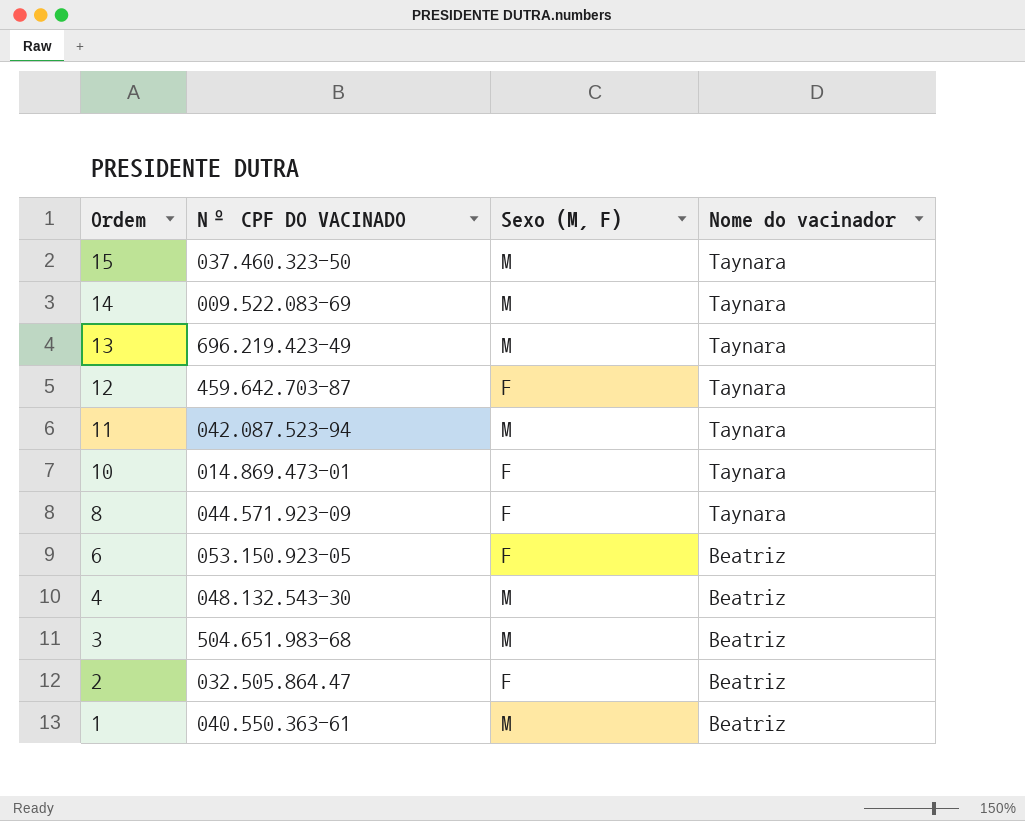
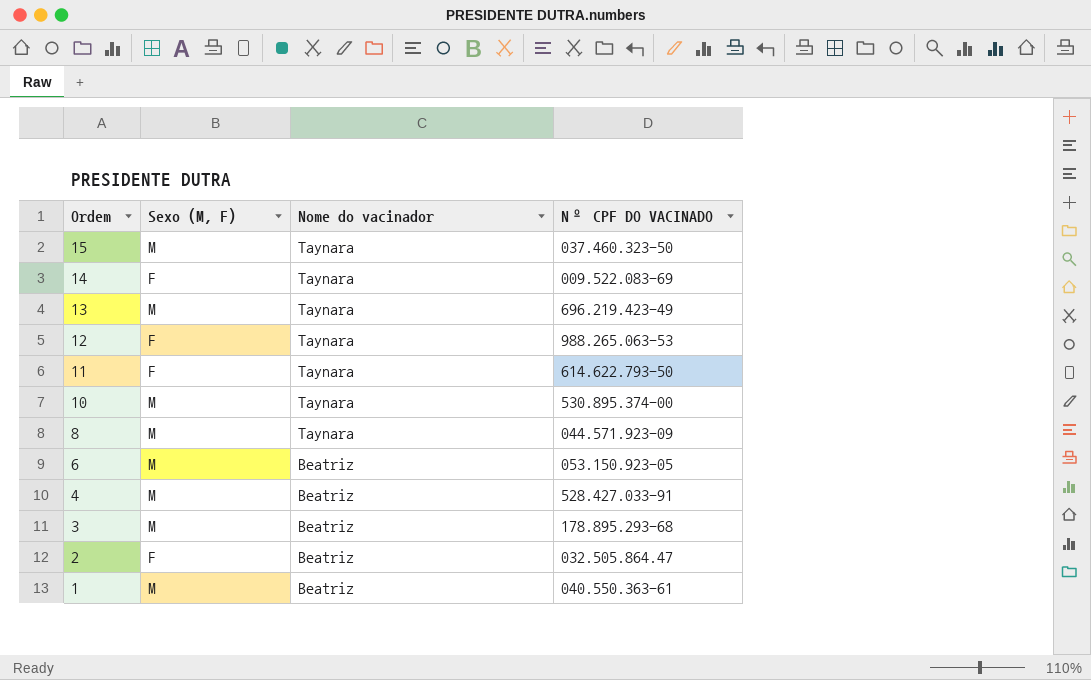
column Nº CPF DO VACINADO | position: 2 -> 4
14 | Sexo (M, F): M -> F
12 | Nº CPF DO VACINADO: 459.642.703-87 -> 988.265.063-53
11 | Sexo (M, F): M -> F
11 | Nº CPF DO VACINADO: 042.087.523-94 -> 614.622.793-50
10 | Sexo (M, F): F -> M
10 | Nº CPF DO VACINADO: 014.869.473-01 -> 530.895.374-00
8 | Sexo (M, F): F -> M
6 | Sexo (M, F): F -> M
4 | Nº CPF DO VACINADO: 048.132.543-30 -> 528.427.033-91
3 | Nº CPF DO VACINADO: 504.651.983-68 -> 178.895.293-68

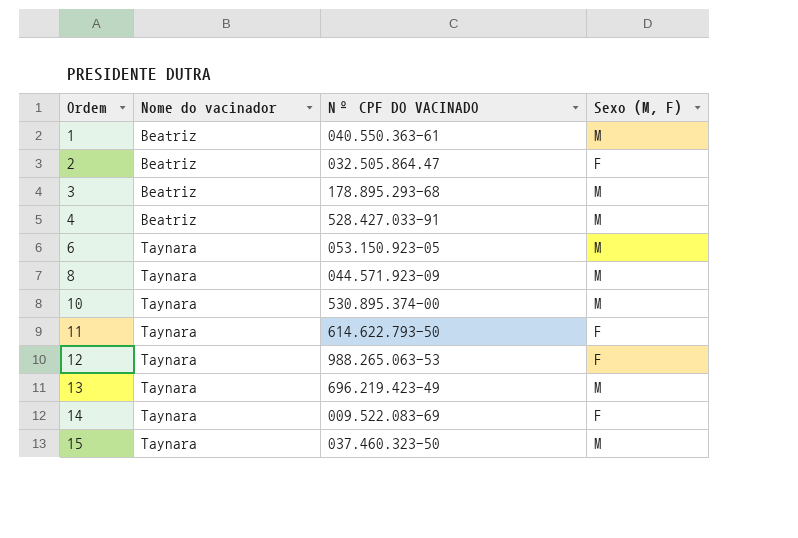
row order: Ordem descending -> Ordem ascending
column Sexo (M, F) | position: 2 -> 4
6 | Nome do vacinador: Beatriz -> Taynara

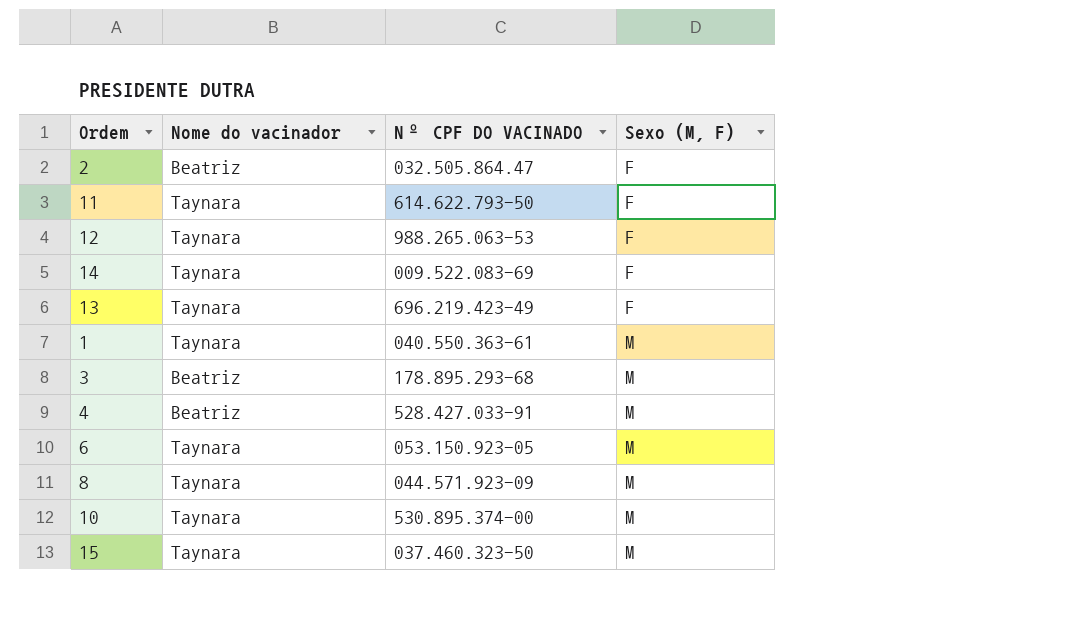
row order: Ordem ascending -> Sexo (M, F) ascending
13 | Sexo (M, F): M -> F
1 | Nome do vacinador: Beatriz -> Taynara

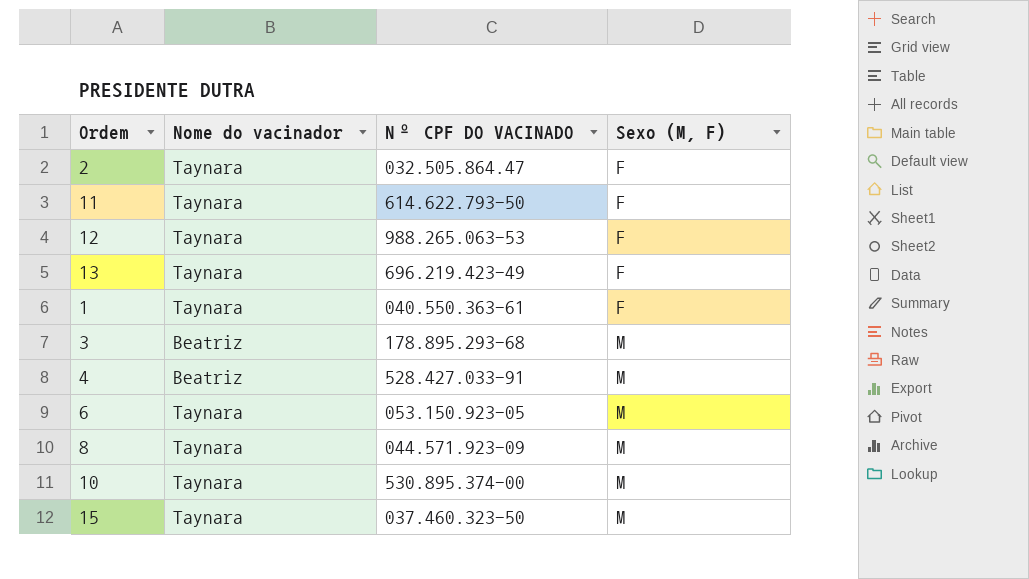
row 14: Taynara | 009.522.083-69 | F -> none
2 | Nome do vacinador: Beatriz -> Taynara
1 | Sexo (M, F): M -> F

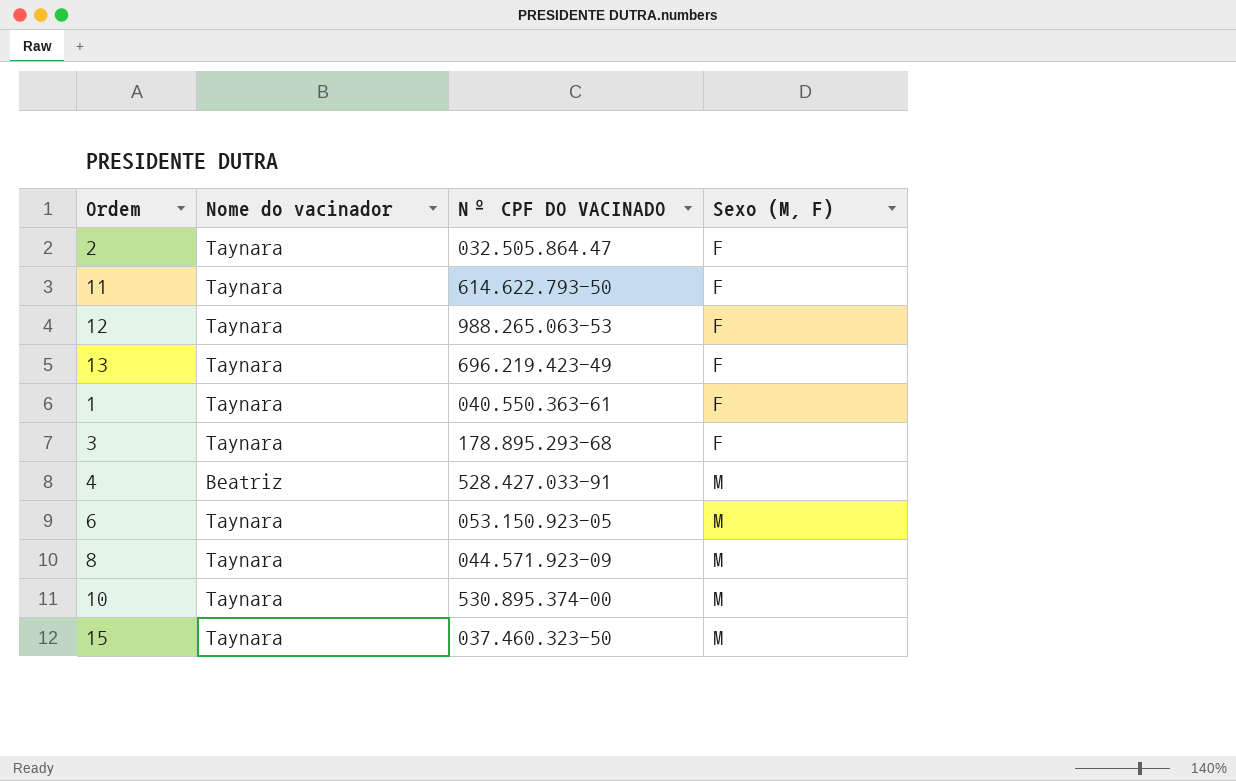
3 | Nome do vacinador: Beatriz -> Taynara
3 | Sexo (M, F): M -> F

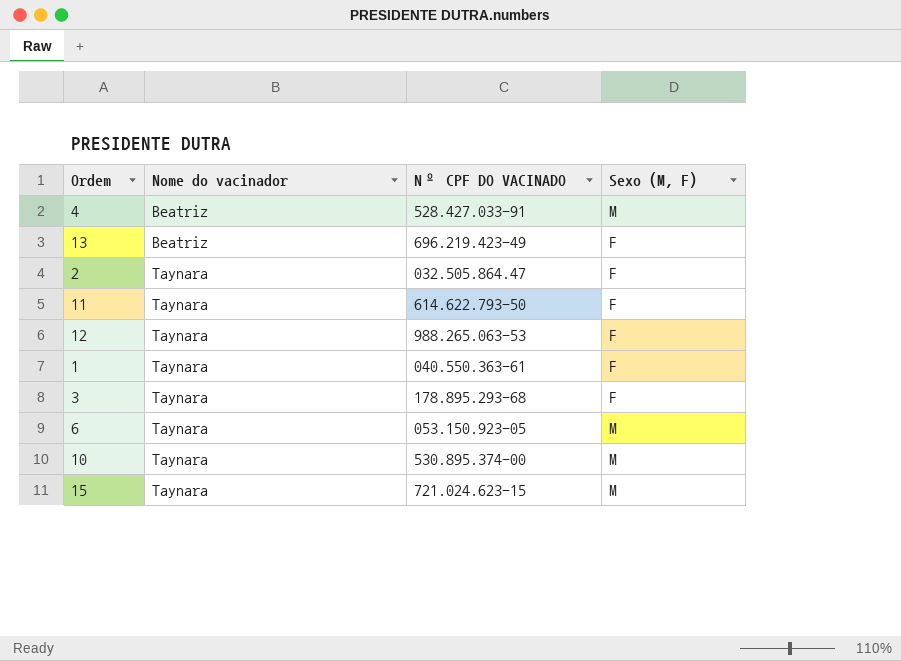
row order: Sexo (M, F) ascending -> Nome do vacinador ascending
row 8: Taynara | 044.571.923-09 | M -> none
13 | Nome do vacinador: Taynara -> Beatriz
15 | Nº CPF DO VACINADO: 037.460.323-50 -> 721.024.623-15

